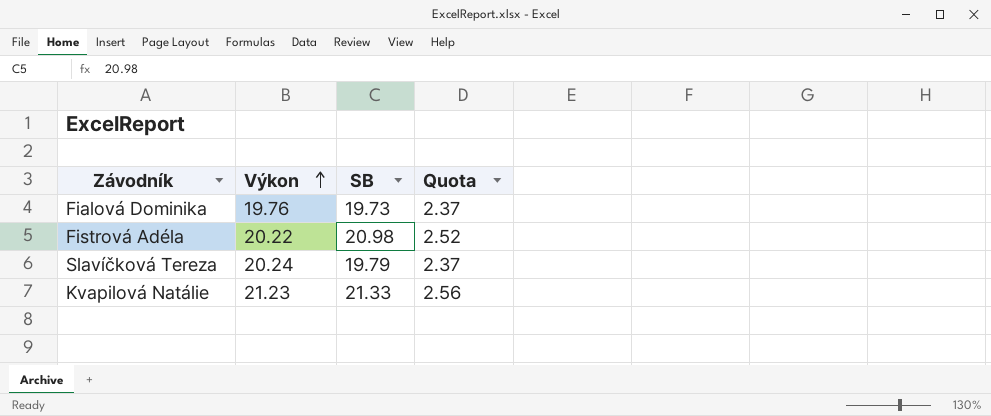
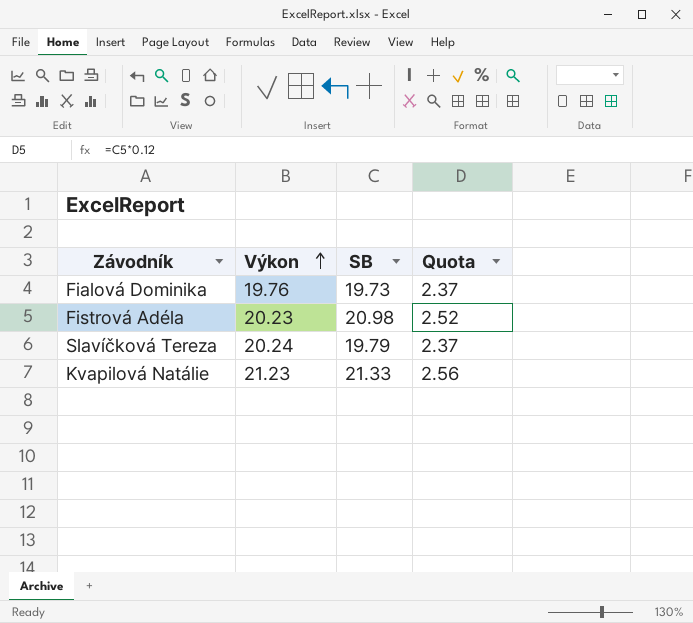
Fistrová Adéla | Výkon: 20.22 -> 20.23

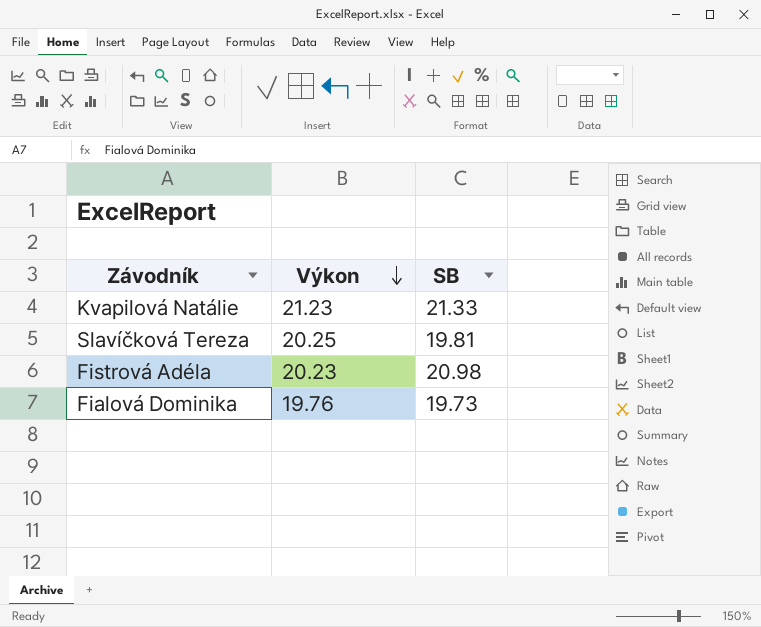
row order: Výkon ascending -> Výkon descending
column Quota | formula: [SB] * 0.12 -> none
Slavíčková Tereza | Výkon: 20.24 -> 20.25
Slavíčková Tereza | SB: 19.79 -> 19.81

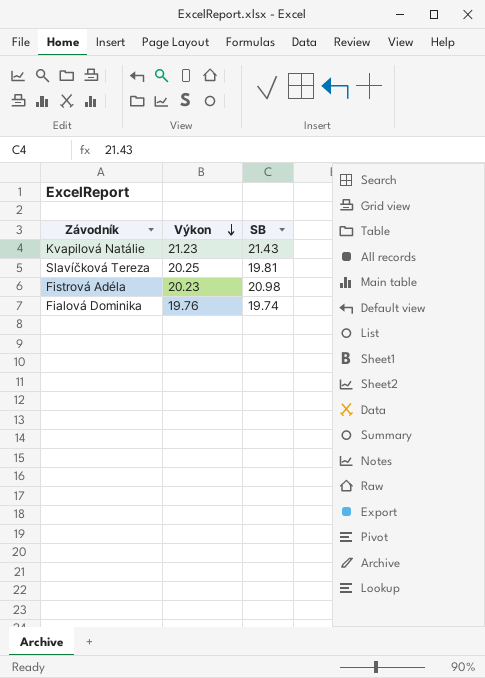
Kvapilová Natálie | SB: 21.33 -> 21.43
Fialová Dominika | SB: 19.73 -> 19.74

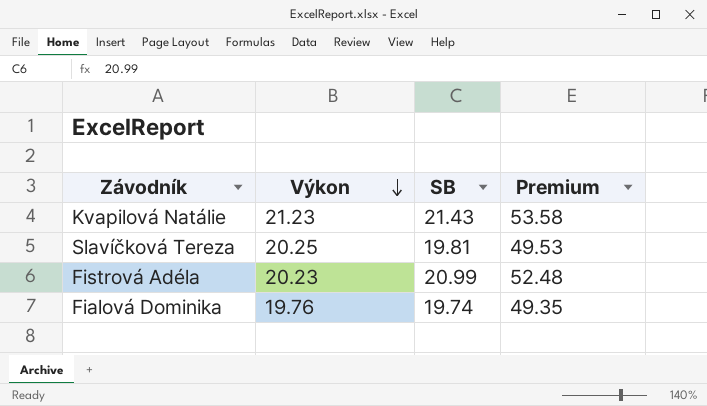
column Premium | formula: none -> [SB] * 2.5
Fistrová Adéla | SB: 20.98 -> 20.99

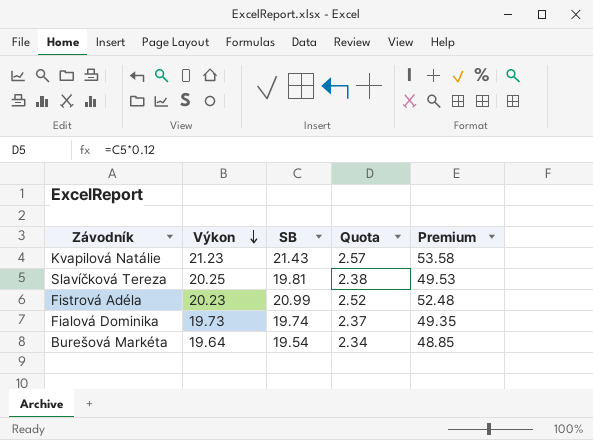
column Quota | formula: none -> [SB] * 0.12
Fialová Dominika | Výkon: 19.76 -> 19.73
row Burešová Markéta: none -> 19.64 | 19.54 | 2.34 | 48.85

